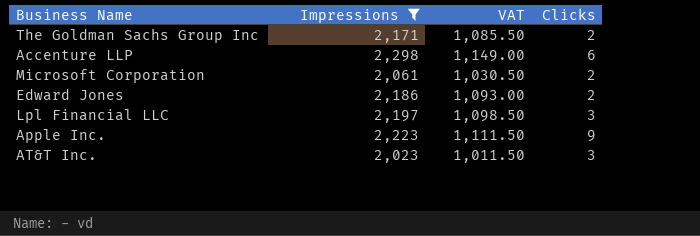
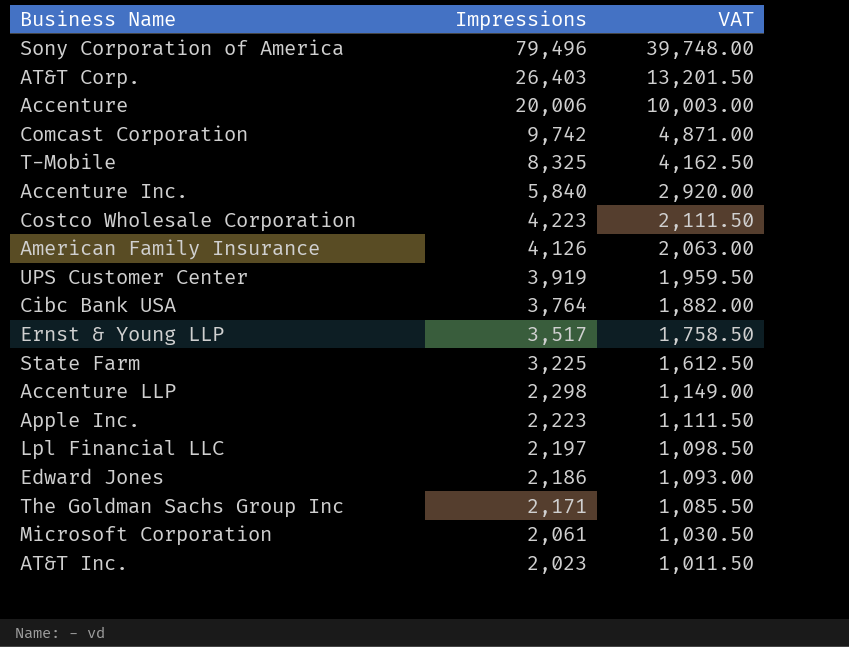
filter: Impressions <= 2,298 -> none
row order: none -> Impressions descending
column Clicks | position: 4 -> none

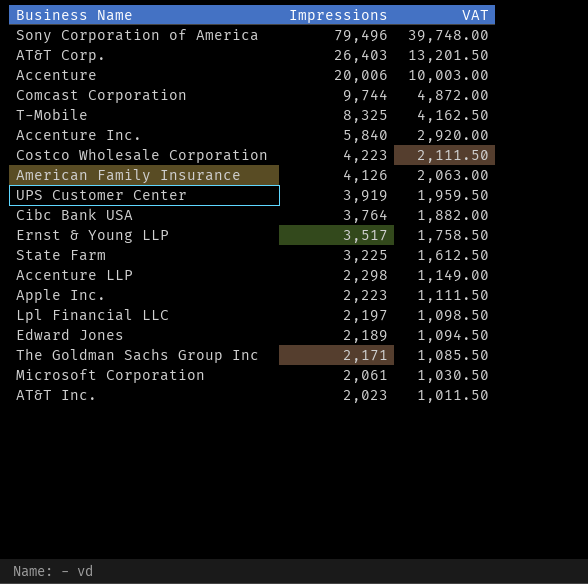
Comcast Corporation | Impressions: 9,742 -> 9,744
Comcast Corporation | VAT: 4,871.00 -> 4,872.00
Edward Jones | Impressions: 2,186 -> 2,189
Edward Jones | VAT: 1,093.00 -> 1,094.50

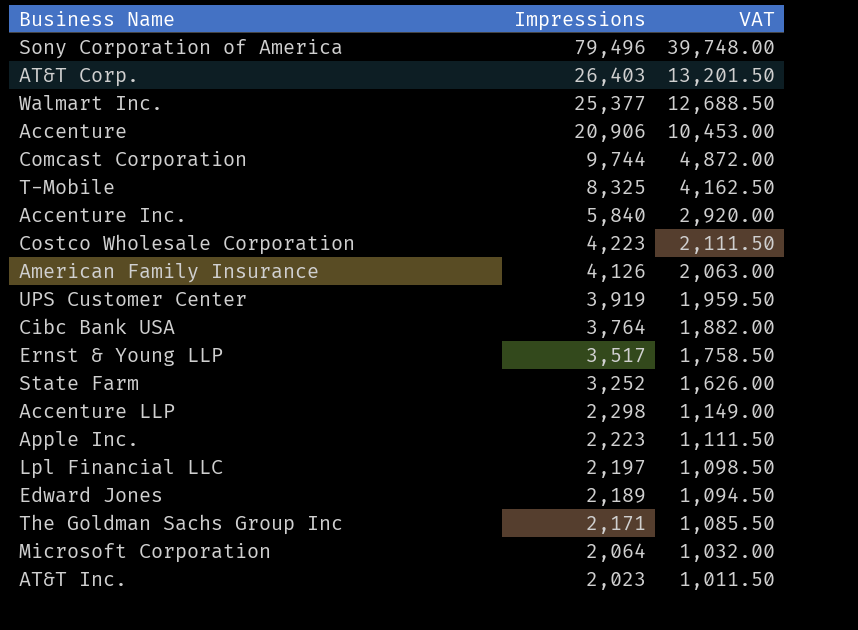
row Walmart Inc.: none -> 25,377 | 12,688.50
Accenture | Impressions: 20,006 -> 20,906
Accenture | VAT: 10,003.00 -> 10,453.00
State Farm | Impressions: 3,225 -> 3,252
State Farm | VAT: 1,612.50 -> 1,626.00
Microsoft Corporation | Impressions: 2,061 -> 2,064
Microsoft Corporation | VAT: 1,030.50 -> 1,032.00

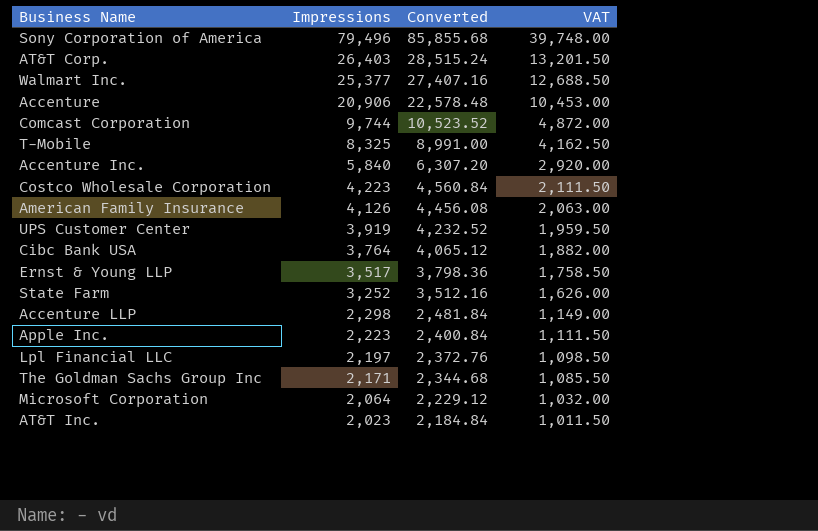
column Converted | formula: none -> [Impressions] * 1.08
row Edward Jones: 2,189 | 1,094.50 -> none

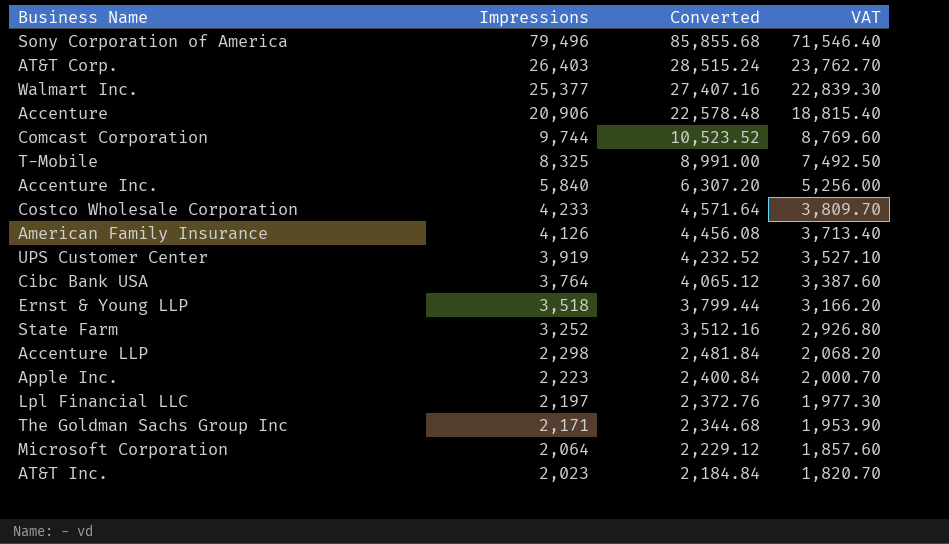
column VAT | formula: [Impressions] * 0.5 -> [Impressions] * 0.9
Costco Wholesale Corporation | Impressions: 4,223 -> 4,233
Costco Wholesale Corporation | Converted: 4,560.84 -> 4,571.64
Ernst & Young LLP | Impressions: 3,517 -> 3,518
Ernst & Young LLP | Converted: 3,798.36 -> 3,799.44

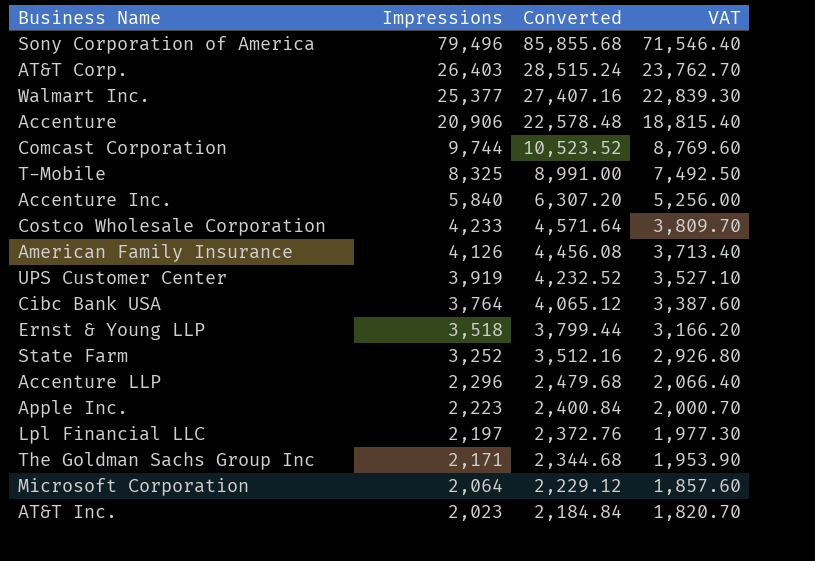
Accenture LLP | Impressions: 2,298 -> 2,296
Accenture LLP | Converted: 2,481.84 -> 2,479.68
Accenture LLP | VAT: 2,068.20 -> 2,066.40

